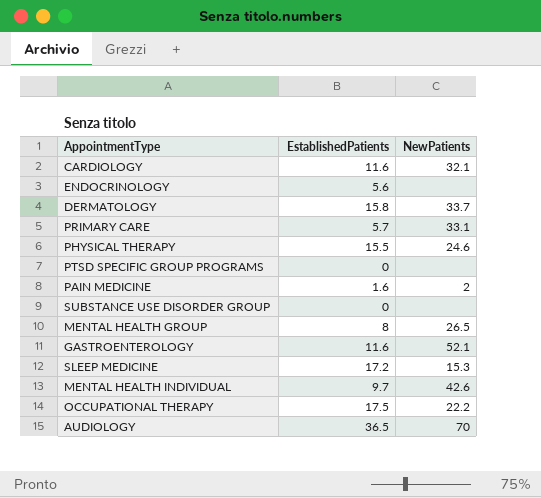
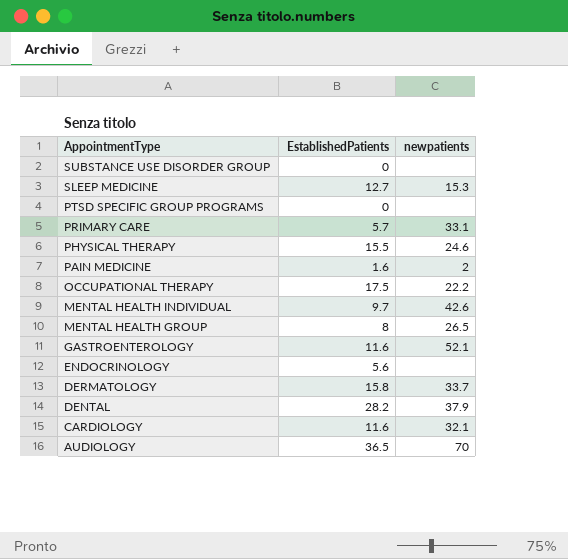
row order: none -> AppointmentType descending
column name: NewPatients -> newpatients
SLEEP MEDICINE | EstablishedPatients: 17.2 -> 12.7
row DENTAL: none -> 28.2 | 37.9

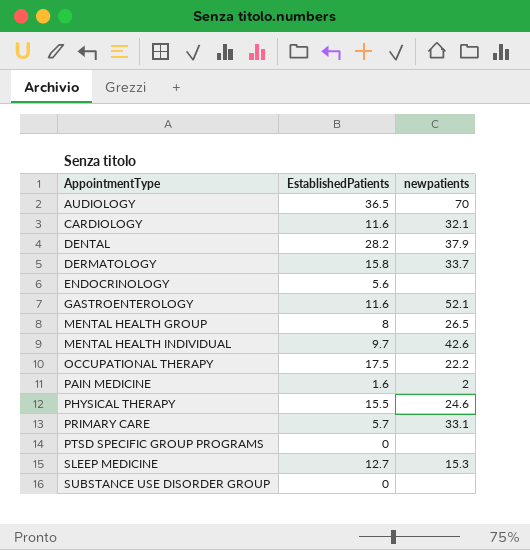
row order: AppointmentType descending -> AppointmentType ascending

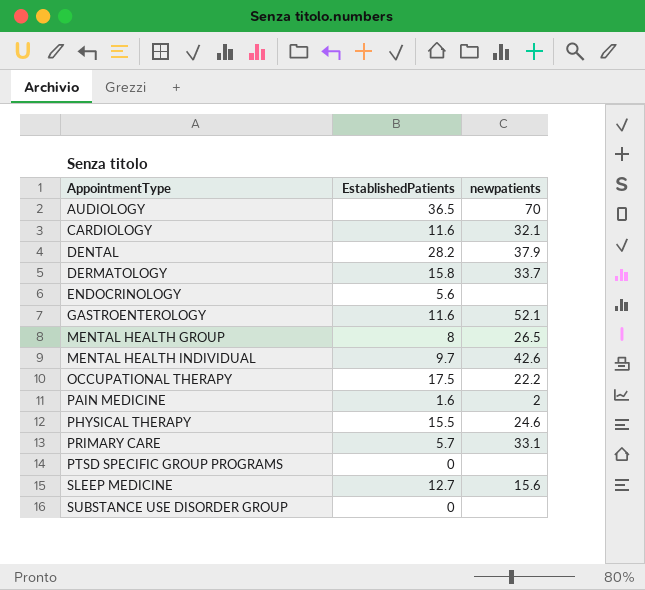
SLEEP MEDICINE | newpatients: 15.3 -> 15.6

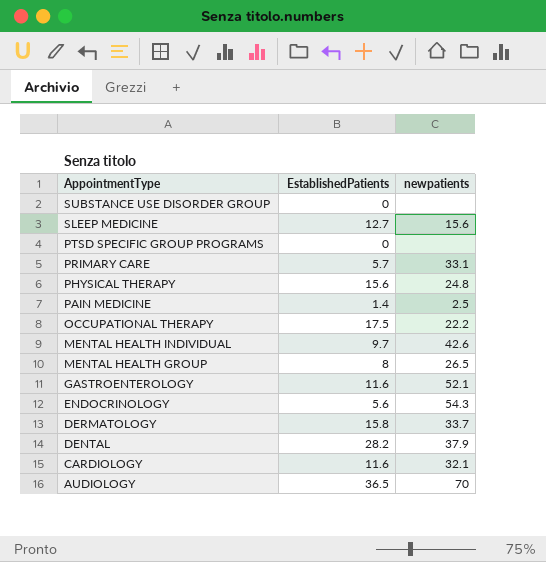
row order: AppointmentType ascending -> AppointmentType descending
PHYSICAL THERAPY | EstablishedPatients: 15.5 -> 15.6
PHYSICAL THERAPY | newpatients: 24.6 -> 24.8
PAIN MEDICINE | EstablishedPatients: 1.6 -> 1.4
PAIN MEDICINE | newpatients: 2 -> 2.5
ENDOCRINOLOGY | newpatients: none -> 54.3

